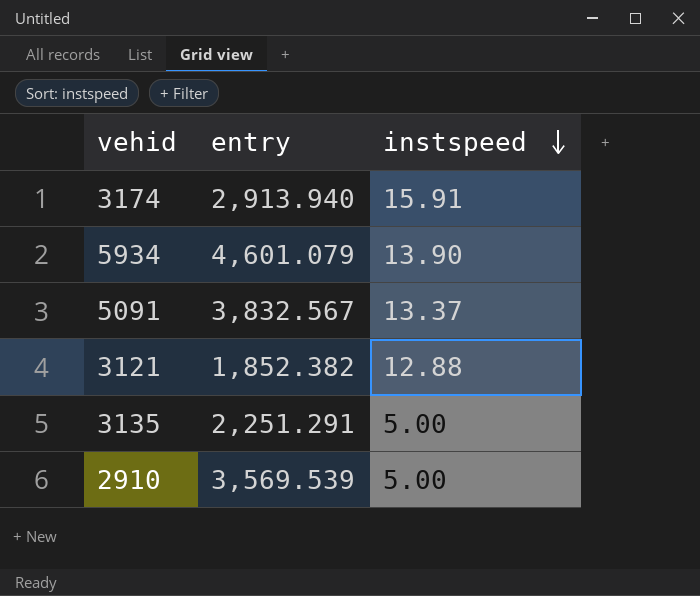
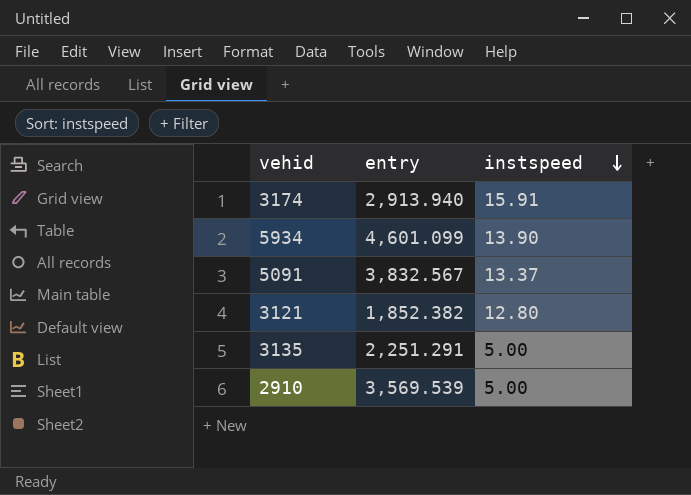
5934 | entry: 4,601.079 -> 4,601.099
3121 | instspeed: 12.88 -> 12.80

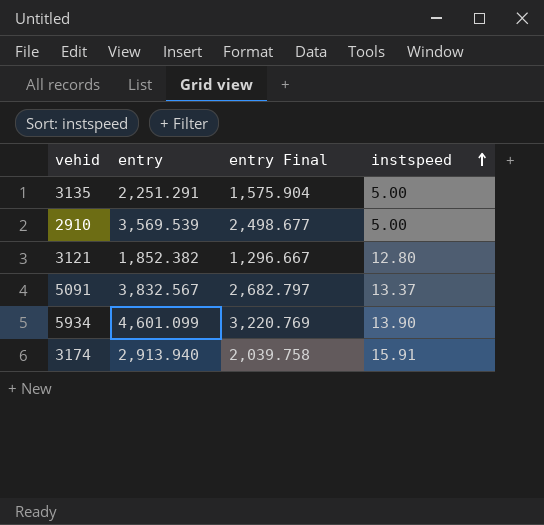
row order: instspeed descending -> instspeed ascending
column entry Final | formula: none -> [entry] * 0.7

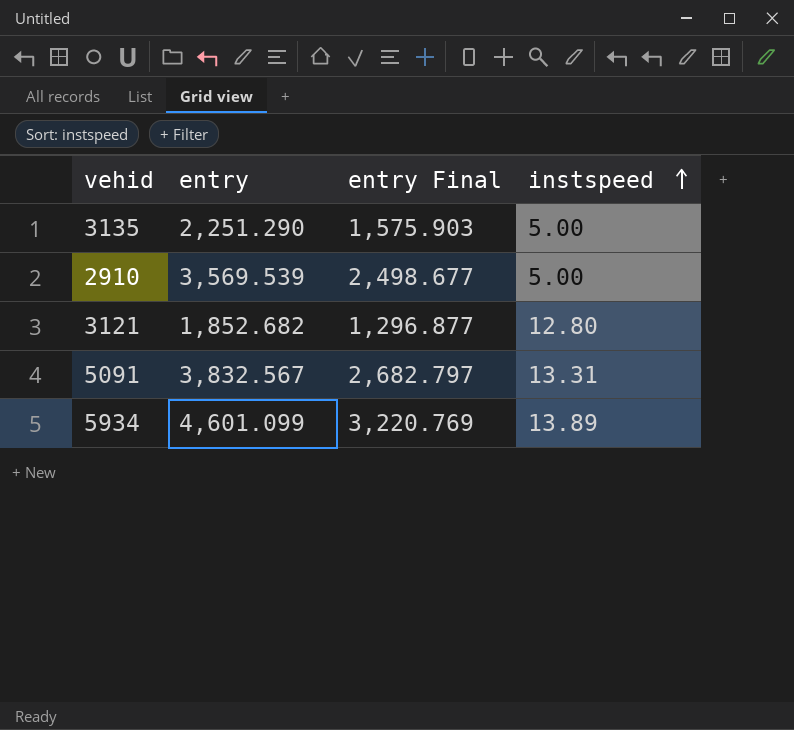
row 3174: 2,913.940 | 2,039.758 | 15.91 -> none
3135 | entry: 2,251.291 -> 2,251.290
3135 | entry Final: 1,575.904 -> 1,575.903
3121 | entry: 1,852.382 -> 1,852.682
3121 | entry Final: 1,296.667 -> 1,296.877
5091 | instspeed: 13.37 -> 13.31
5934 | instspeed: 13.90 -> 13.89

